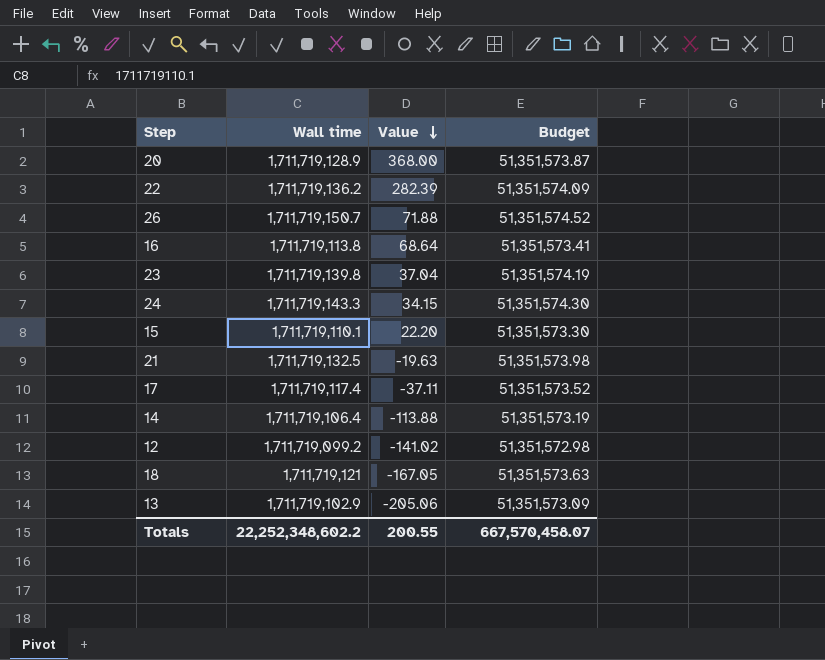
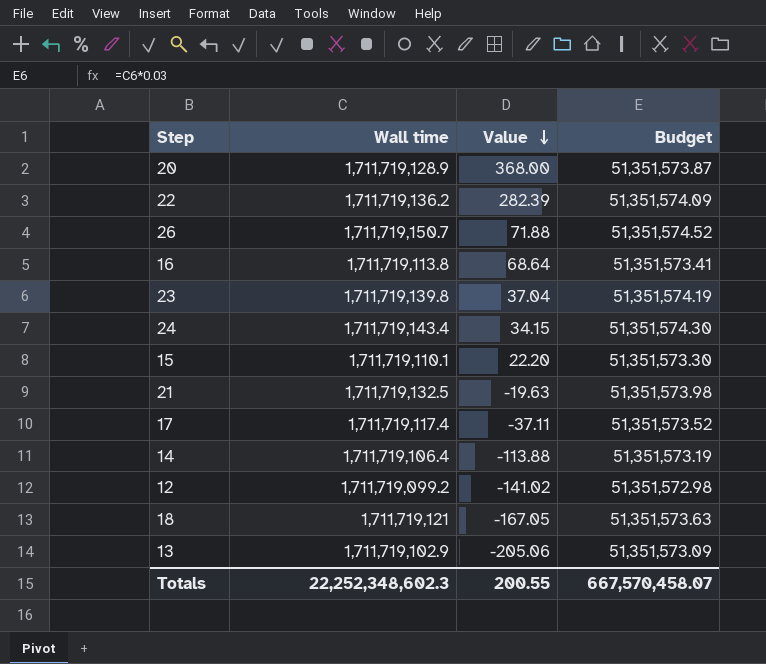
24 | Wall time: 1,711,719,143.3 -> 1,711,719,143.4
Totals | Wall time: 22,252,348,602.2 -> 22,252,348,602.3

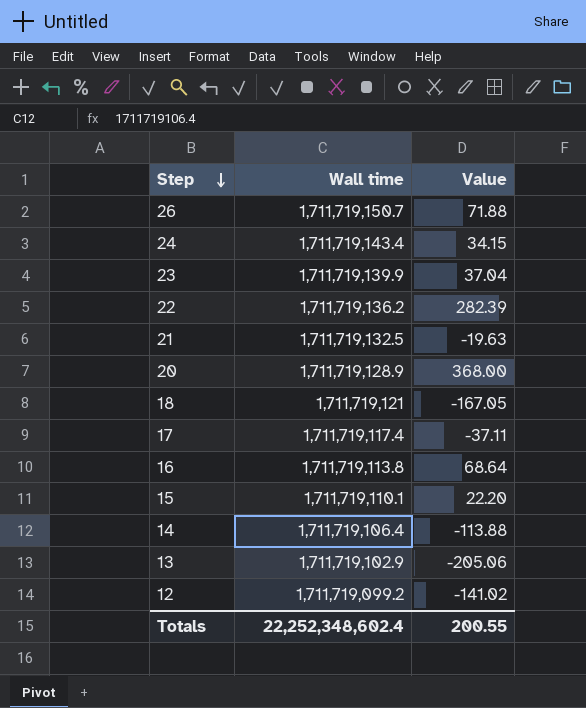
row order: Value descending -> Step descending
column Budget | formula: [Wall time] * 0.03 -> none
23 | Wall time: 1,711,719,139.8 -> 1,711,719,139.9
Totals | Wall time: 22,252,348,602.3 -> 22,252,348,602.4

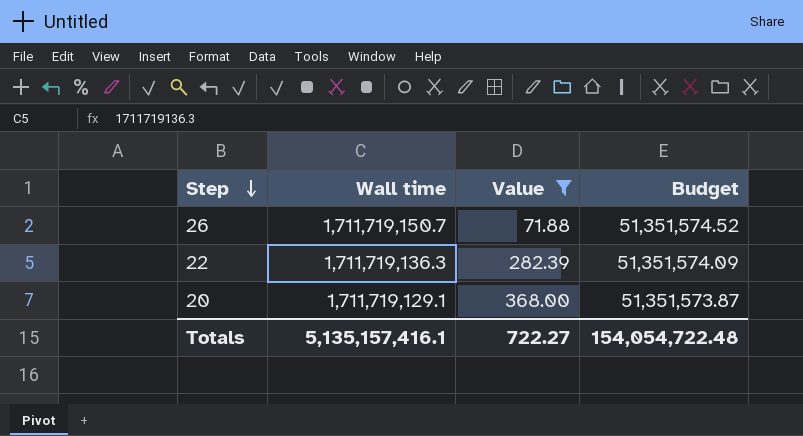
filter: none -> Value >= 71.88
column Budget | formula: none -> [Wall time] * 0.03
22 | Wall time: 1,711,719,136.2 -> 1,711,719,136.3
20 | Wall time: 1,711,719,128.9 -> 1,711,719,129.1
Totals | Wall time: 22,252,348,602.4 -> 5,135,157,416.1
Totals | Value: 200.55 -> 722.27

